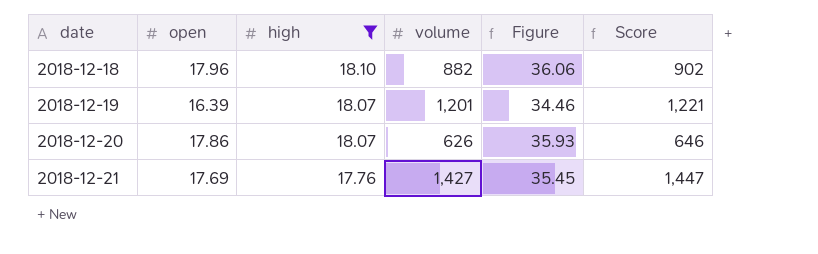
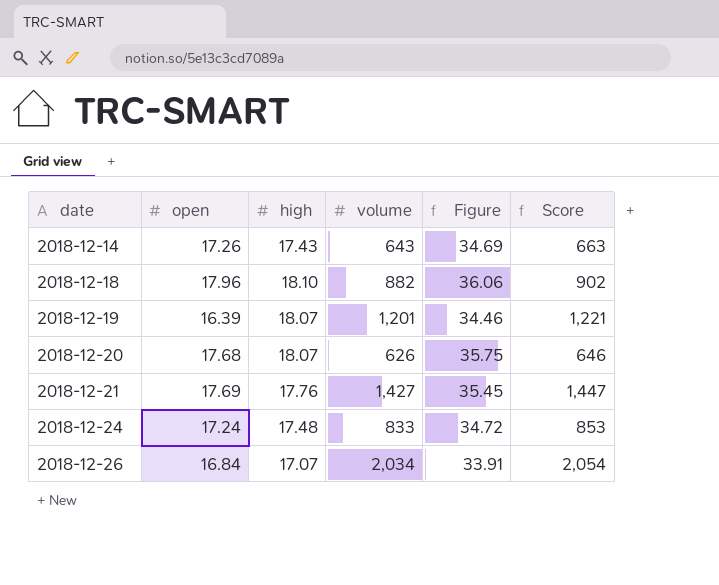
filter: high >= 17.76 -> none
2018-12-20 | open: 17.86 -> 17.68
2018-12-20 | Figure: 35.93 -> 35.75

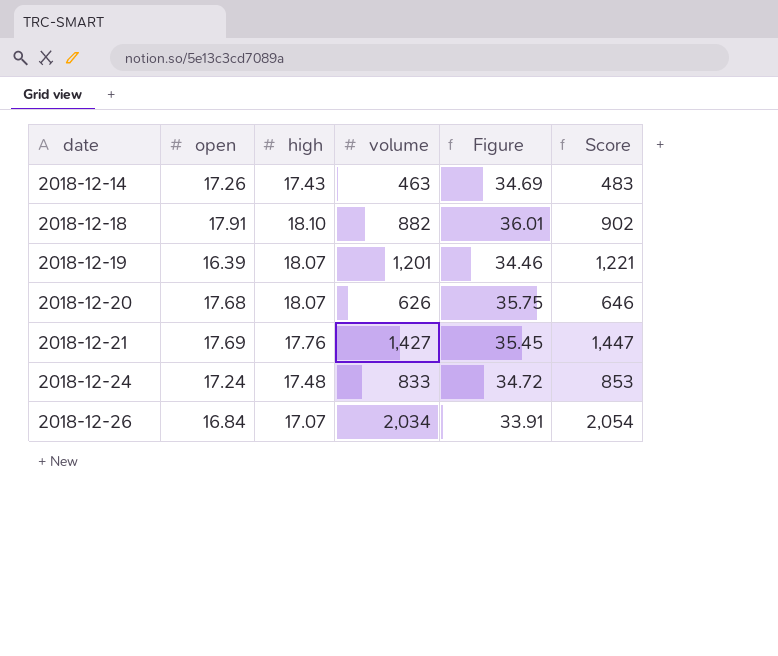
2018-12-14 | volume: 643 -> 463
2018-12-14 | Score: 663 -> 483
2018-12-18 | open: 17.96 -> 17.91
2018-12-18 | Figure: 36.06 -> 36.01

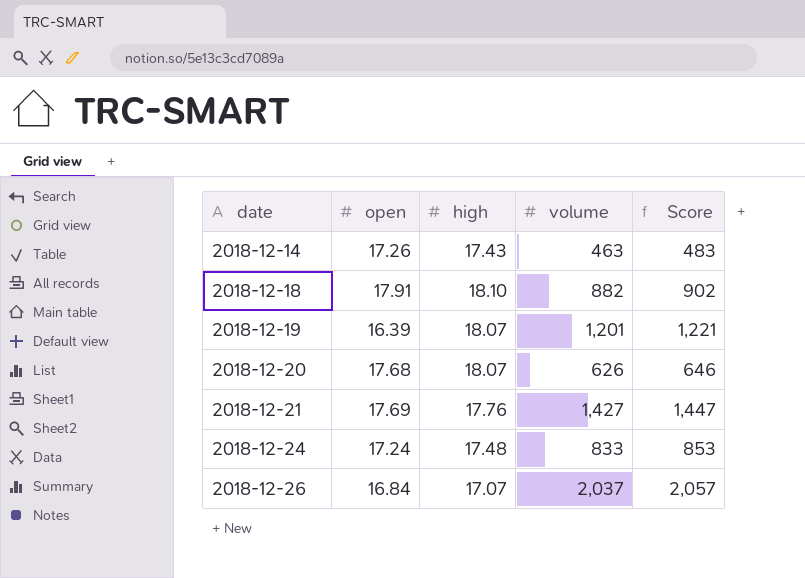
column Figure | formula: [open] + [high] -> none
2018-12-26 | volume: 2,034 -> 2,037
2018-12-26 | Score: 2,054 -> 2,057

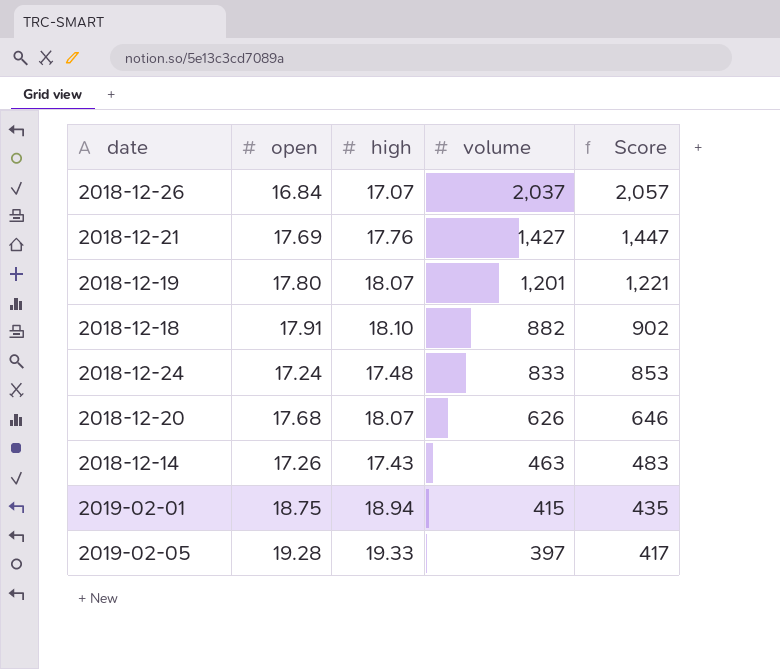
row order: date ascending -> volume descending
2018-12-19 | open: 16.39 -> 17.80
row 2019-02-01: none -> 18.75 | 18.94 | 415 | 435
row 2019-02-05: none -> 19.28 | 19.33 | 397 | 417

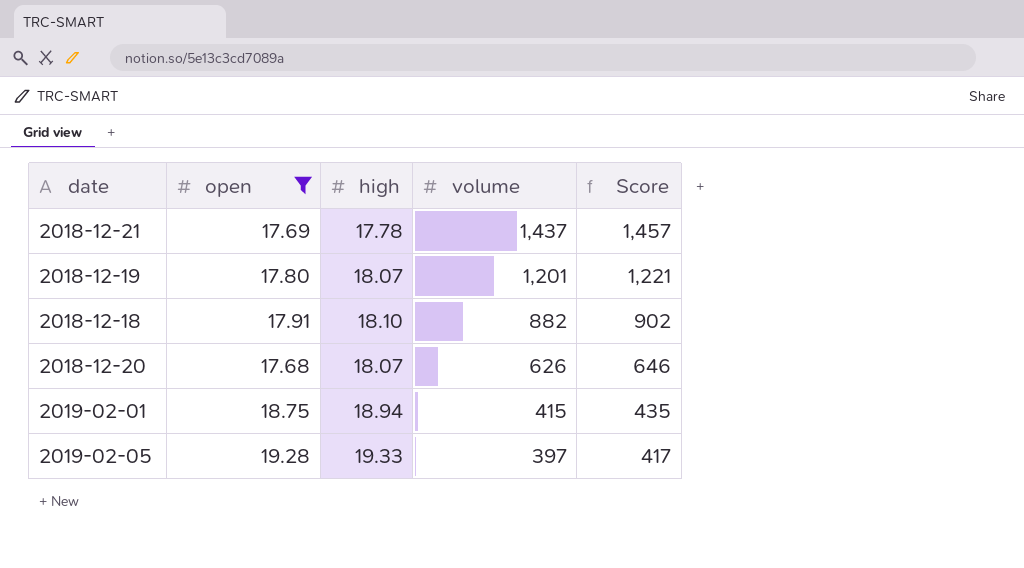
filter: none -> open >= 17.68
2018-12-21 | high: 17.76 -> 17.78
2018-12-21 | volume: 1,427 -> 1,437
2018-12-21 | Score: 1,447 -> 1,457

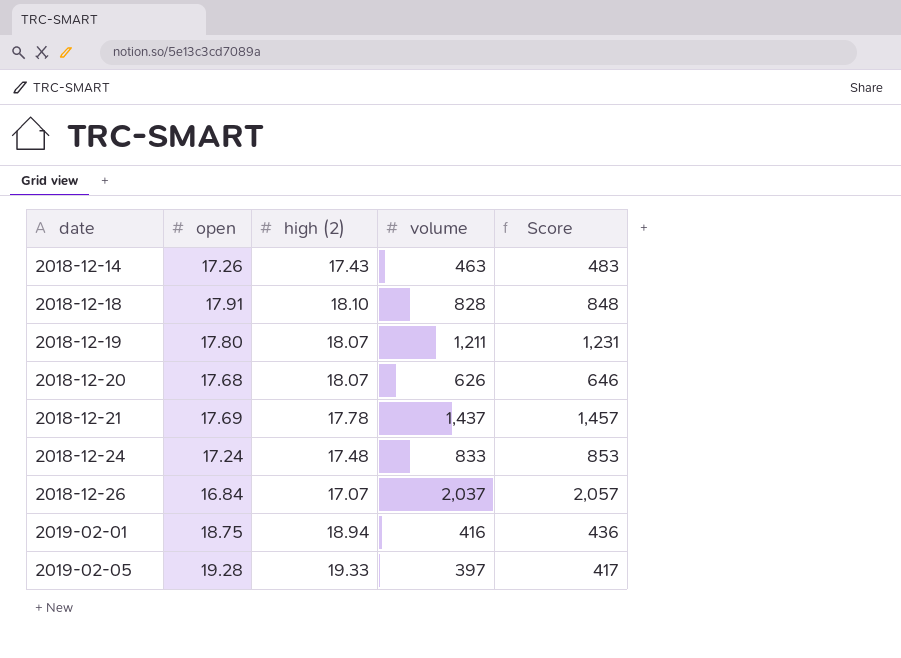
filter: open >= 17.68 -> none
row order: volume descending -> date ascending
column name: high -> high (2)
2018-12-18 | volume: 882 -> 828
2018-12-18 | Score: 902 -> 848
2018-12-19 | volume: 1,201 -> 1,211
2018-12-19 | Score: 1,221 -> 1,231
2019-02-01 | volume: 415 -> 416
2019-02-01 | Score: 435 -> 436

